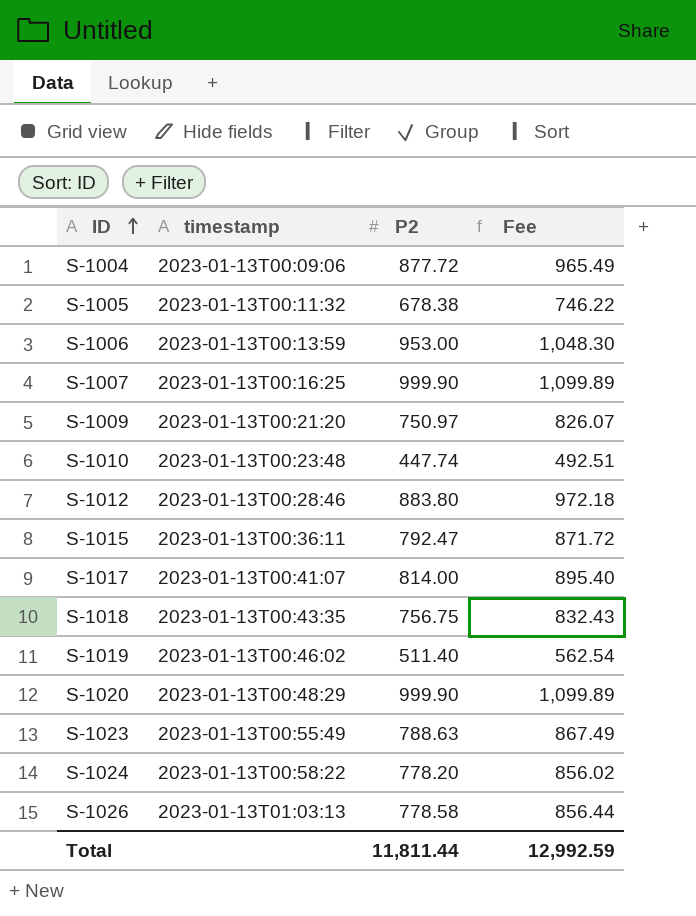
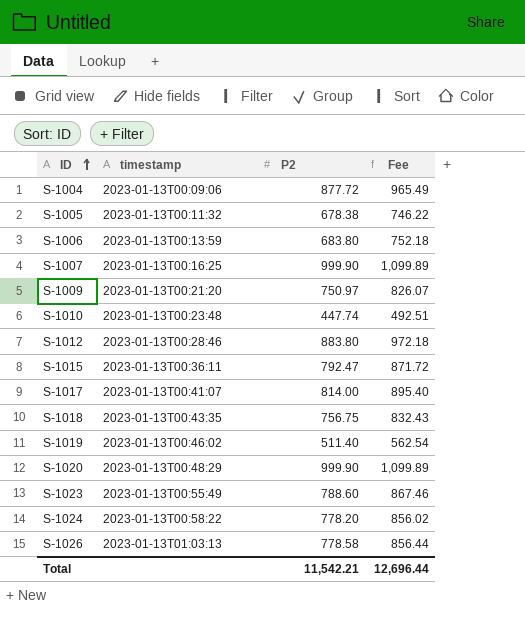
S-1006 | P2: 953.00 -> 683.80
S-1006 | Fee: 1,048.30 -> 752.18
S-1023 | P2: 788.63 -> 788.60
S-1023 | Fee: 867.49 -> 867.46
Total | P2: 11,811.44 -> 11,542.21
Total | Fee: 12,992.59 -> 12,696.44

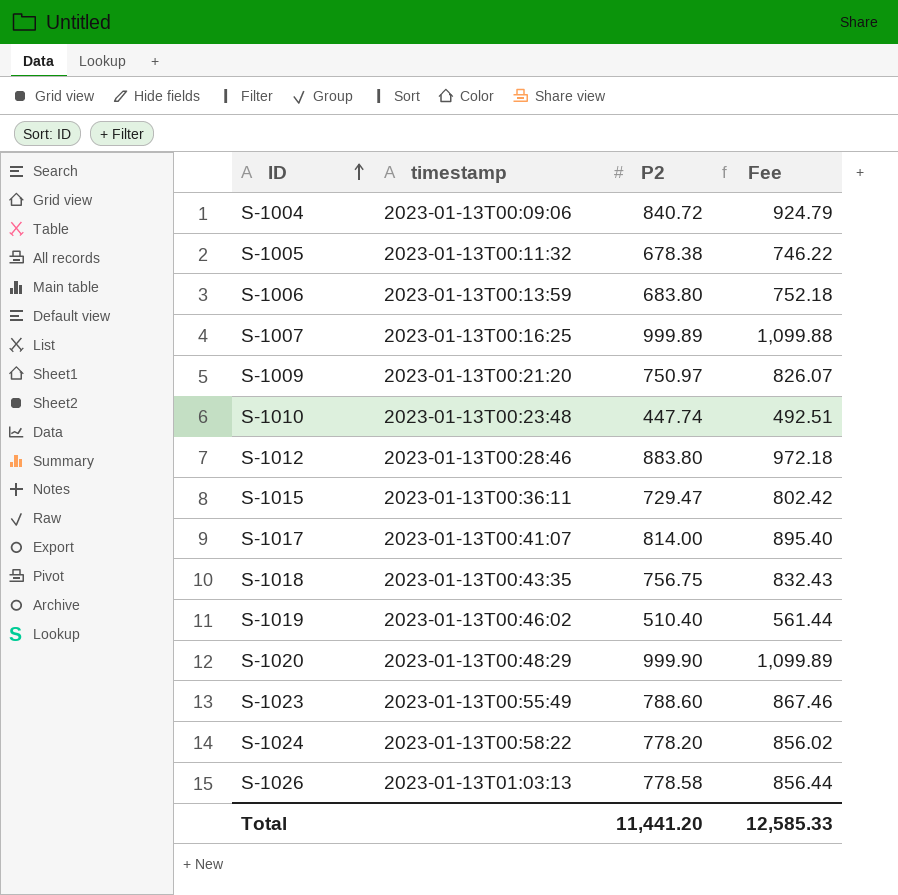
S-1004 | P2: 877.72 -> 840.72
S-1004 | Fee: 965.49 -> 924.79
S-1007 | P2: 999.90 -> 999.89
S-1007 | Fee: 1,099.89 -> 1,099.88
S-1015 | P2: 792.47 -> 729.47
S-1015 | Fee: 871.72 -> 802.42
S-1019 | P2: 511.40 -> 510.40
S-1019 | Fee: 562.54 -> 561.44
Total | P2: 11,542.21 -> 11,441.20
Total | Fee: 12,696.44 -> 12,585.33

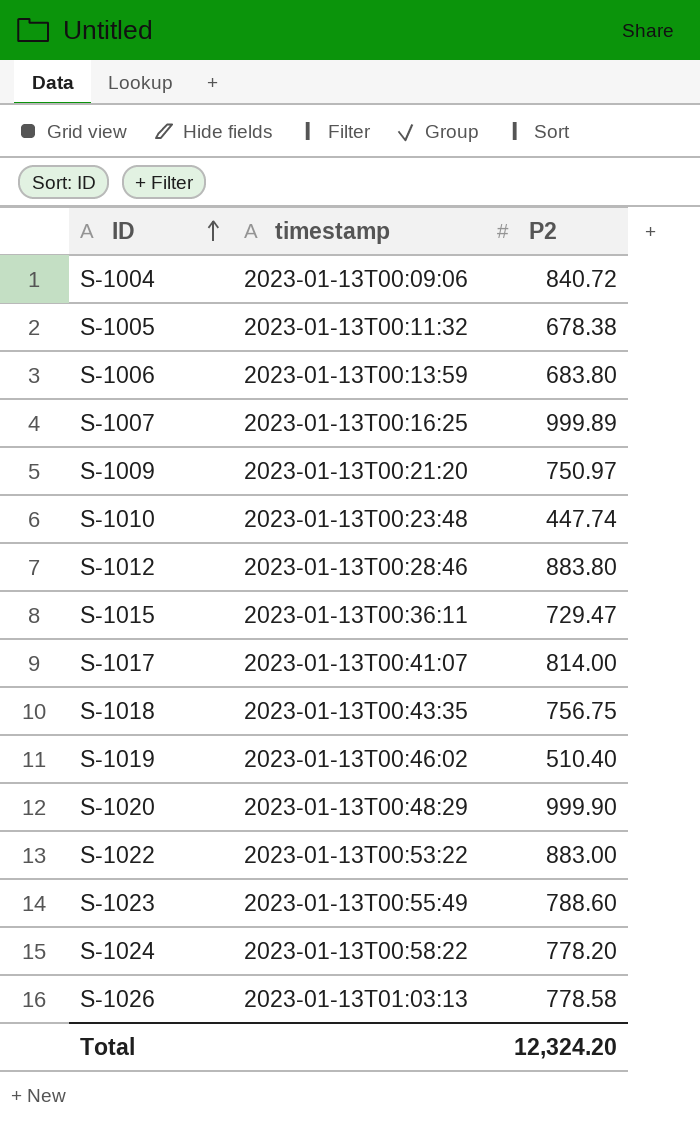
column Fee | formula: [P2] * 1.1 -> none
row S-1022: none -> 2023-01-13T00:53:22 | 883.00
Total | P2: 11,441.20 -> 12,324.20

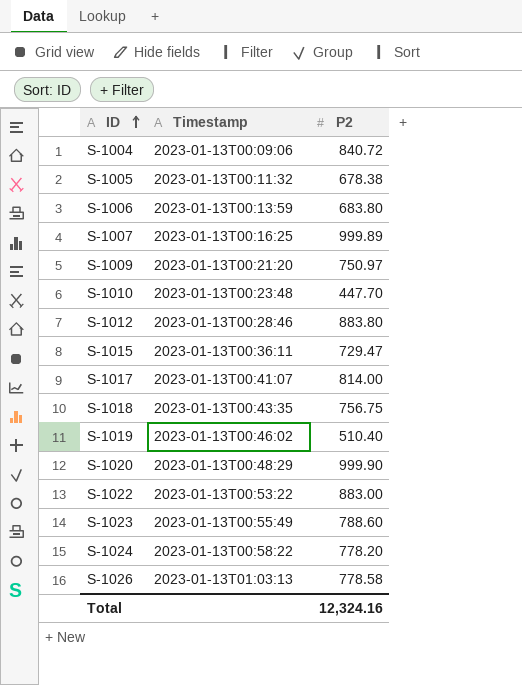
column name: timestamp -> Timestamp
S-1010 | P2: 447.74 -> 447.70
Total | P2: 12,324.20 -> 12,324.16

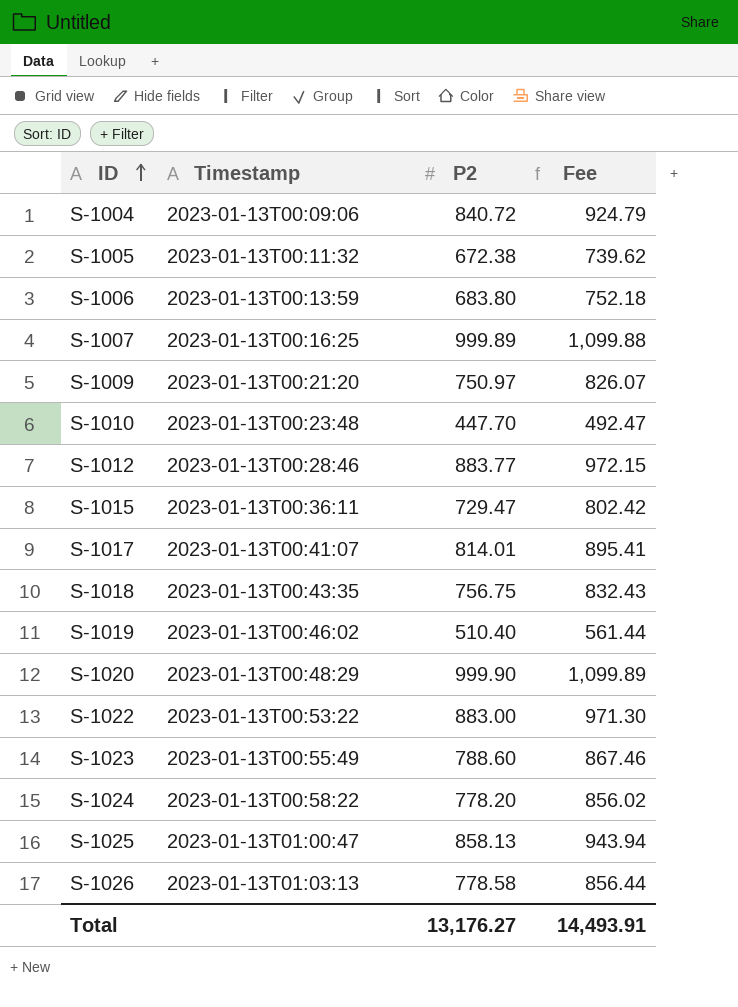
column Fee | formula: none -> [P2] * 1.1
S-1005 | P2: 678.38 -> 672.38
S-1012 | P2: 883.80 -> 883.77
S-1017 | P2: 814.00 -> 814.01
row S-1025: none -> 2023-01-13T01:00:47 | 858.13 | 943.94
Total | P2: 12,324.16 -> 13,176.27

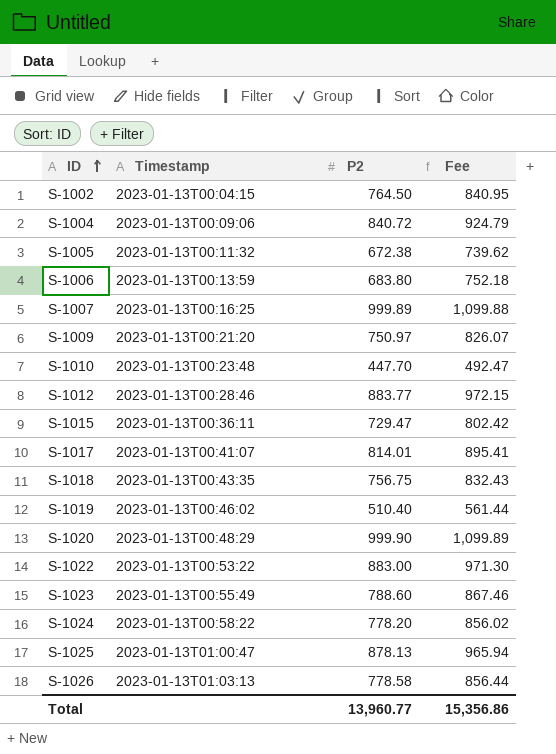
row S-1002: none -> 2023-01-13T00:04:15 | 764.50 | 840.95
S-1025 | P2: 858.13 -> 878.13
S-1025 | Fee: 943.94 -> 965.94
Total | P2: 13,176.27 -> 13,960.77
Total | Fee: 14,493.91 -> 15,356.86

